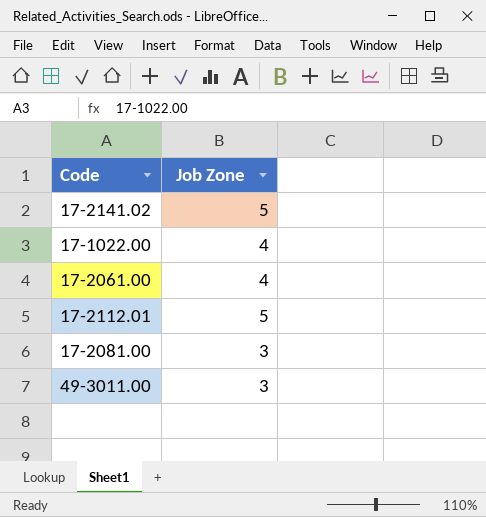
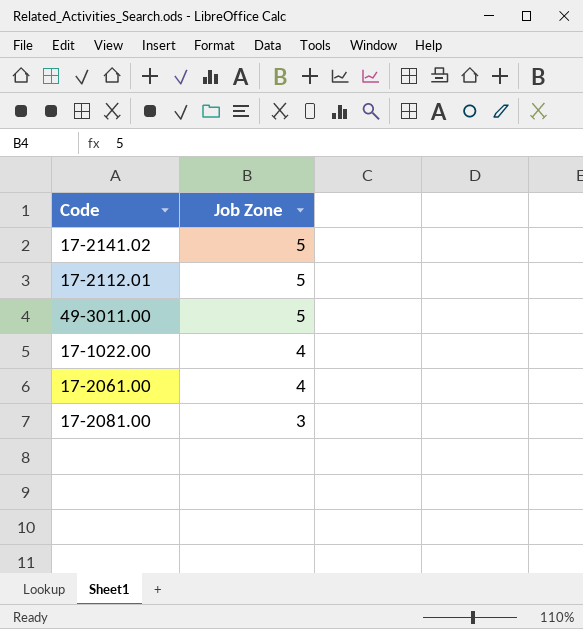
row order: none -> Job Zone descending
49-3011.00 | Job Zone: 3 -> 5

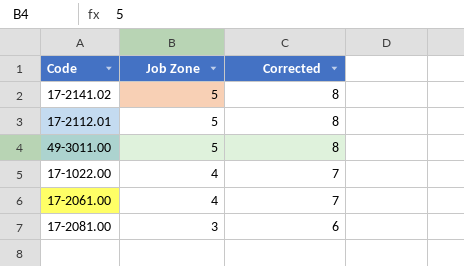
column Corrected | formula: none -> [Job Zone] + 3

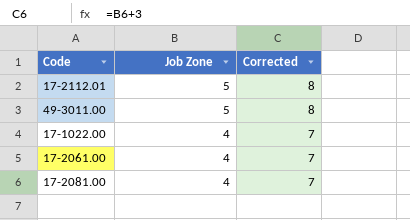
row 17-2141.02: 5 | 8 -> none
17-2081.00 | Job Zone: 3 -> 4
17-2081.00 | Corrected: 6 -> 7

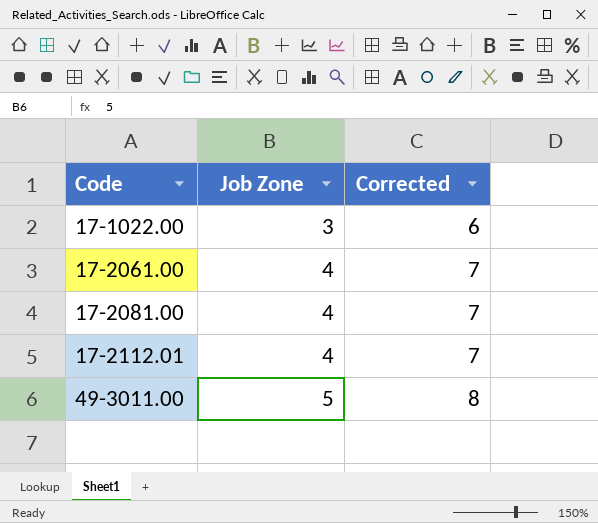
row order: Job Zone descending -> Code ascending
17-1022.00 | Job Zone: 4 -> 3
17-1022.00 | Corrected: 7 -> 6
17-2112.01 | Job Zone: 5 -> 4
17-2112.01 | Corrected: 8 -> 7

